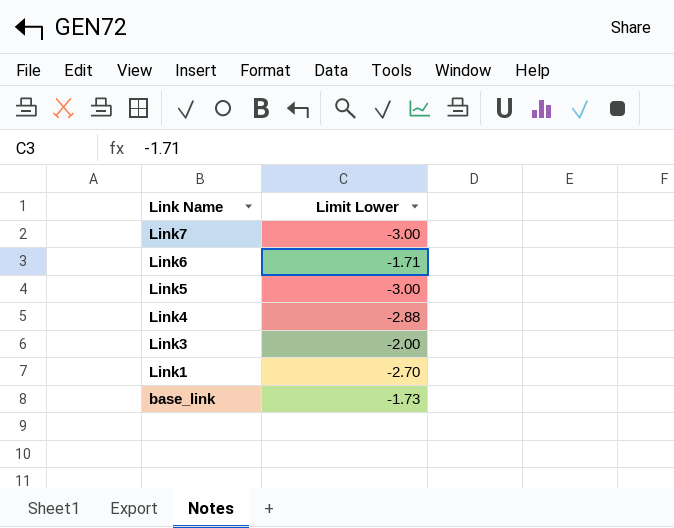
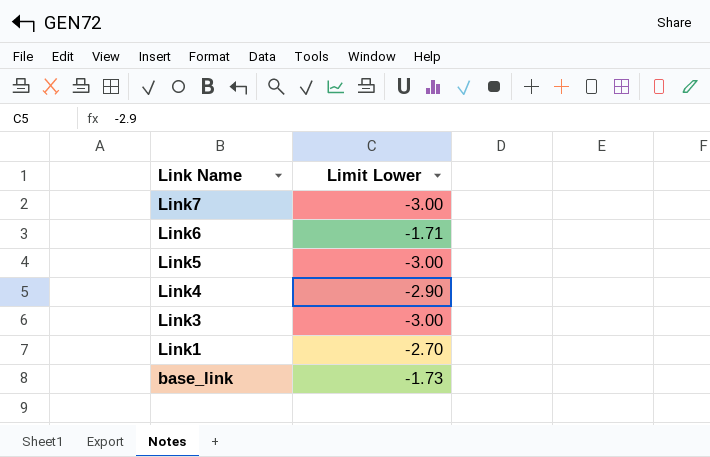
Link4 | Limit Lower: -2.88 -> -2.90
Link3 | Limit Lower: -2.00 -> -3.00

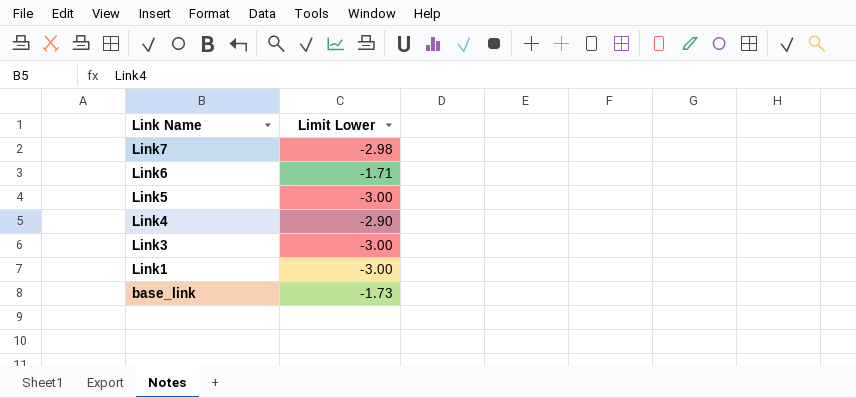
Link7 | Limit Lower: -3.00 -> -2.98
Link1 | Limit Lower: -2.70 -> -3.00

